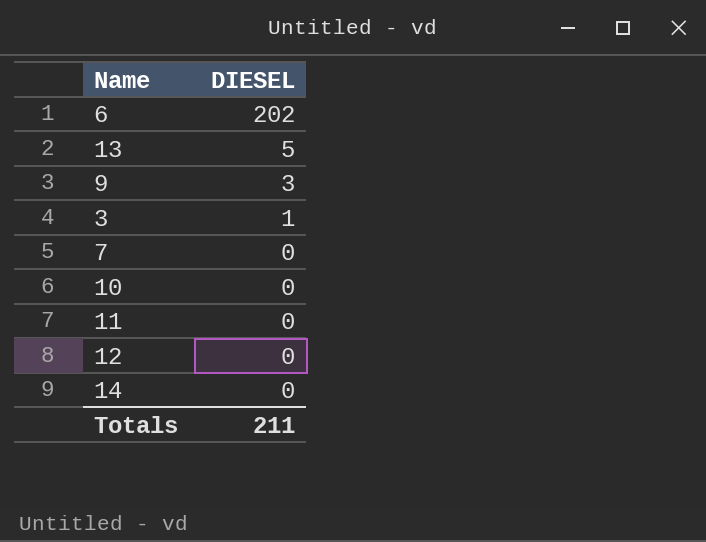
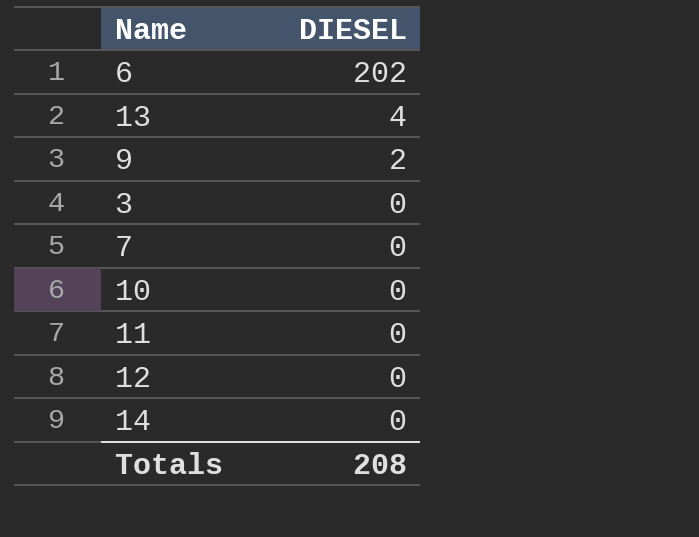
13 | DIESEL: 5 -> 4
9 | DIESEL: 3 -> 2
3 | DIESEL: 1 -> 0
Totals | DIESEL: 211 -> 208

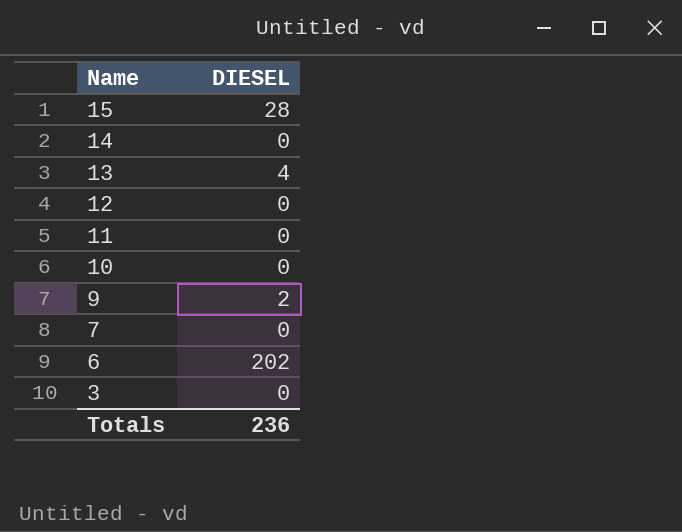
row order: DIESEL descending -> Name descending
row 15: none -> 28
Totals | DIESEL: 208 -> 236

